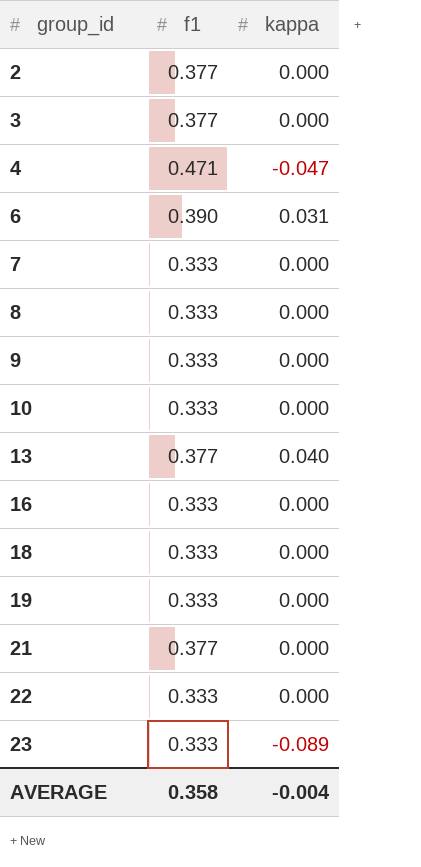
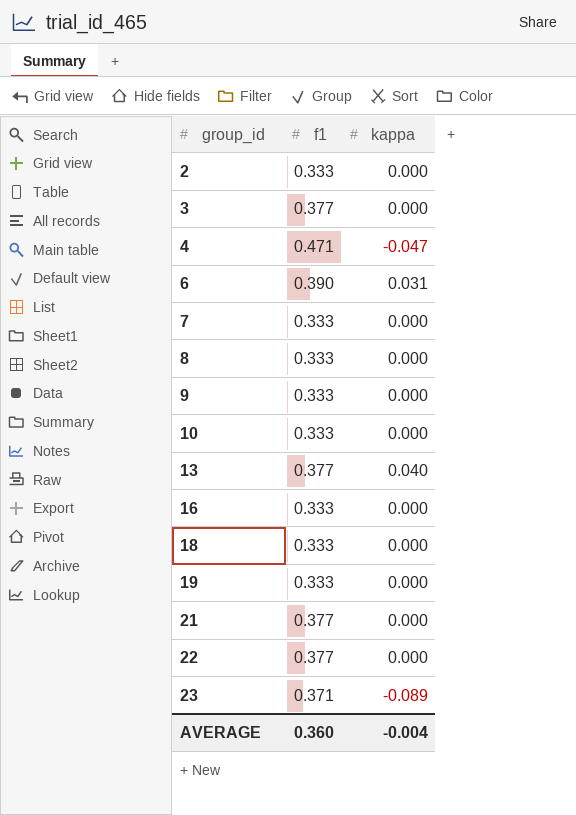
2 | f1: 0.377 -> 0.333
22 | f1: 0.333 -> 0.377
23 | f1: 0.333 -> 0.371
AVERAGE | f1: 0.358 -> 0.360

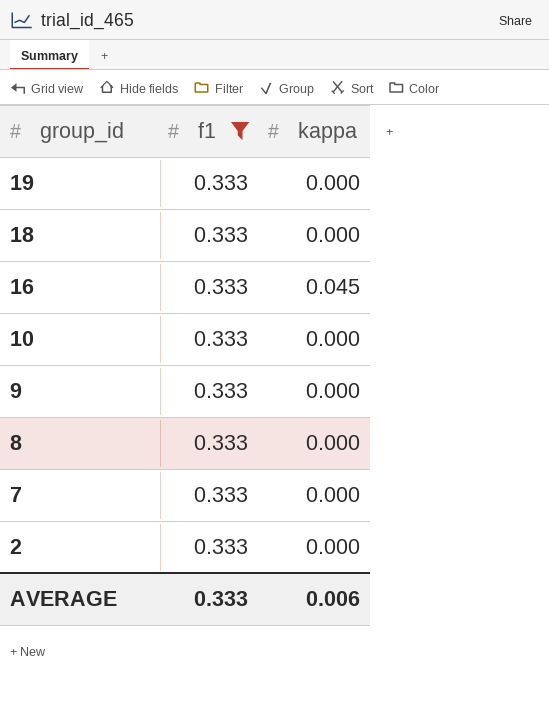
filter: none -> f1 = 0.333
row order: group_id ascending -> group_id descending
16 | kappa: 0.000 -> 0.045
AVERAGE | f1: 0.360 -> 0.333
AVERAGE | kappa: -0.004 -> 0.006

